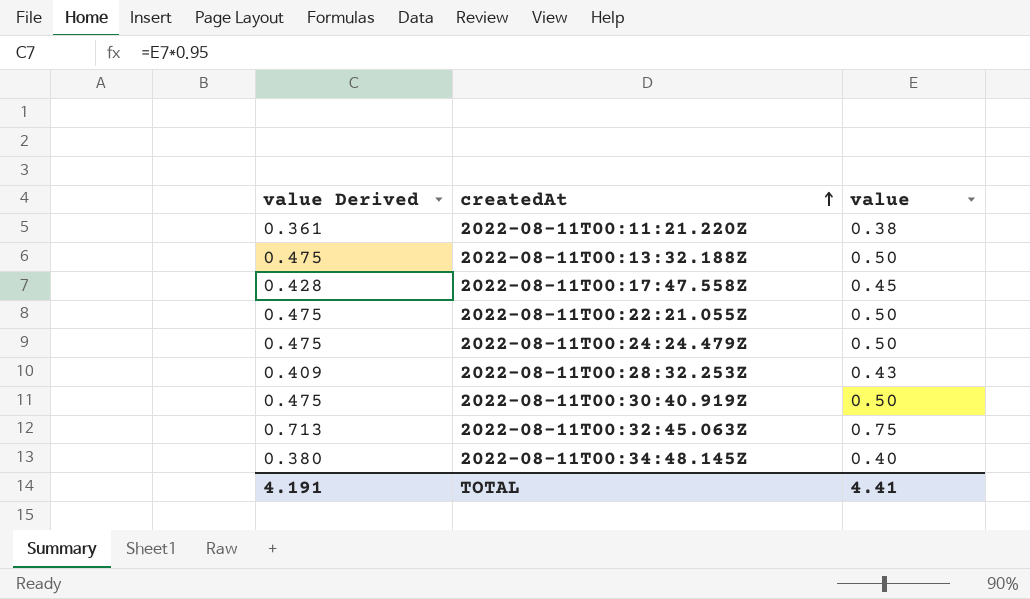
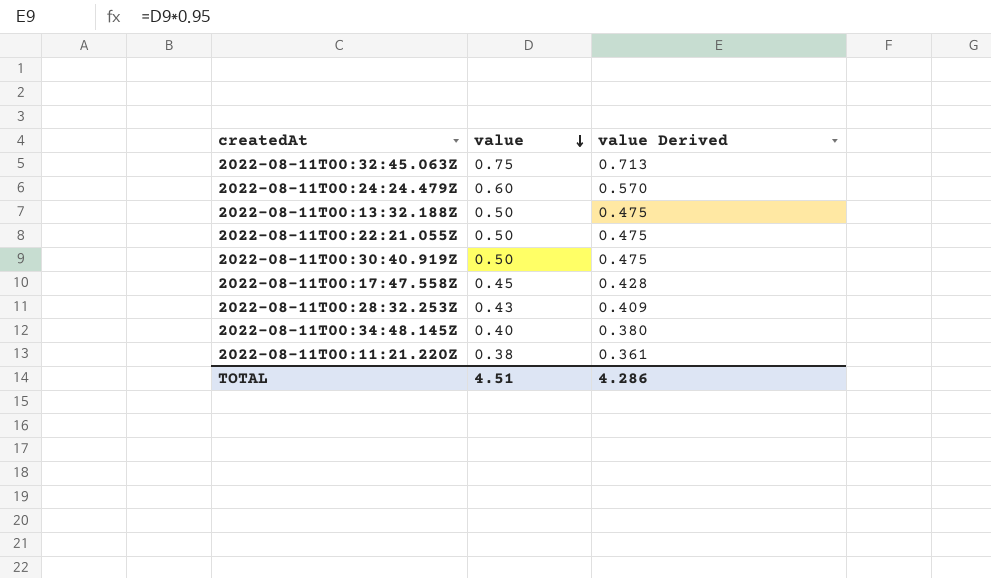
row order: createdAt ascending -> value descending
column value Derived | position: 1 -> 3
2022-08-11T00:24:24.479Z | value: 0.50 -> 0.60
2022-08-11T00:24:24.479Z | value Derived: 0.475 -> 0.570
TOTAL | value: 4.41 -> 4.51
TOTAL | value Derived: 4.191 -> 4.286

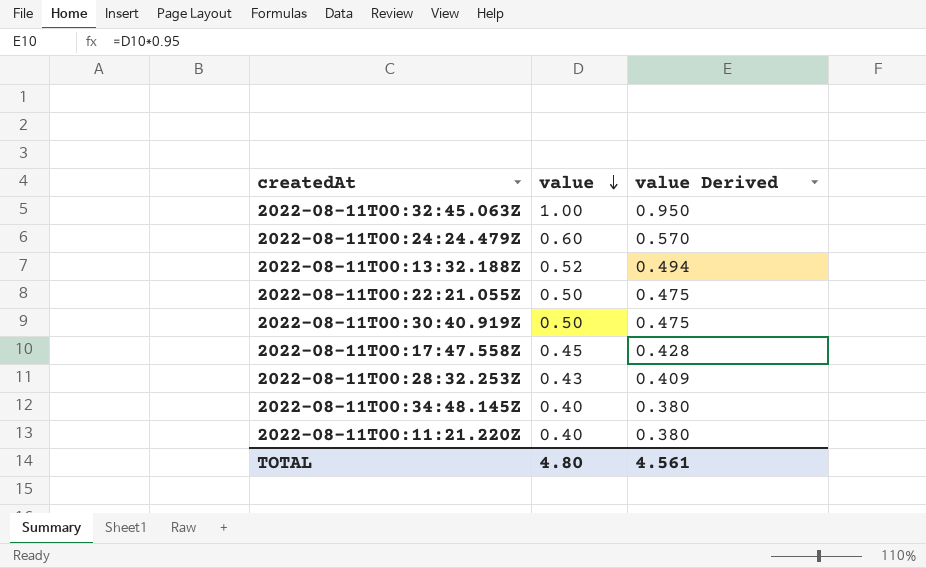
2022-08-11T00:32:45.063Z | value: 0.75 -> 1.00
2022-08-11T00:32:45.063Z | value Derived: 0.713 -> 0.950
2022-08-11T00:13:32.188Z | value: 0.50 -> 0.52
2022-08-11T00:13:32.188Z | value Derived: 0.475 -> 0.494
2022-08-11T00:11:21.220Z | value: 0.38 -> 0.40
2022-08-11T00:11:21.220Z | value Derived: 0.361 -> 0.380
TOTAL | value: 4.51 -> 4.80
TOTAL | value Derived: 4.286 -> 4.561

